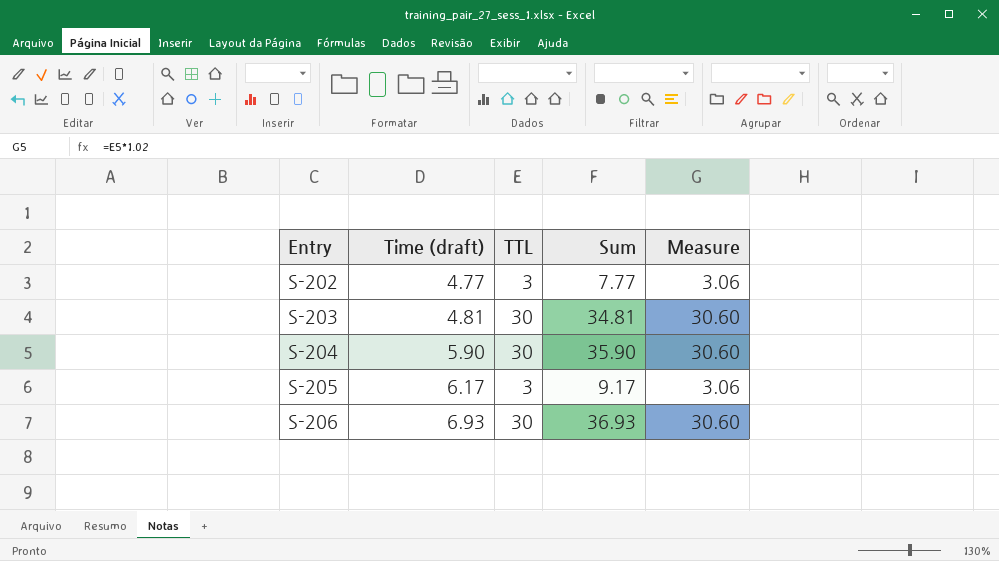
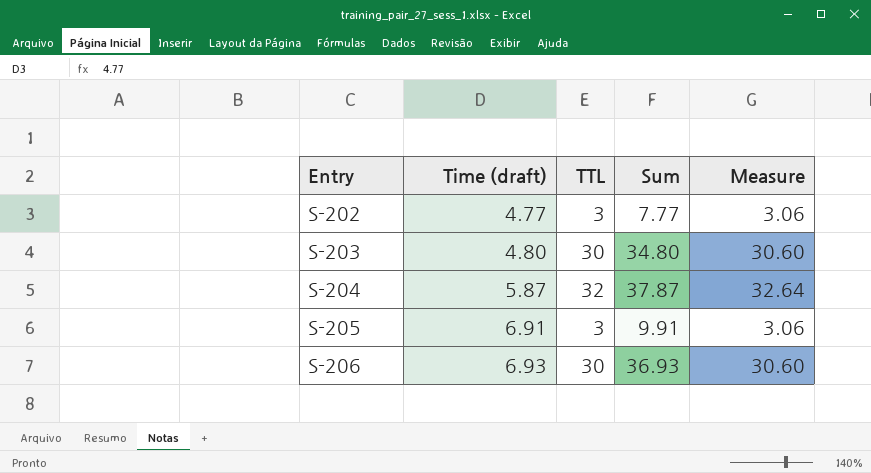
S-203 | Time (draft): 4.81 -> 4.80
S-203 | Sum: 34.81 -> 34.80
S-204 | Time (draft): 5.90 -> 5.87
S-204 | TTL: 30 -> 32
S-204 | Sum: 35.90 -> 37.87
S-204 | Measure: 30.60 -> 32.64
S-205 | Time (draft): 6.17 -> 6.91
S-205 | Sum: 9.17 -> 9.91

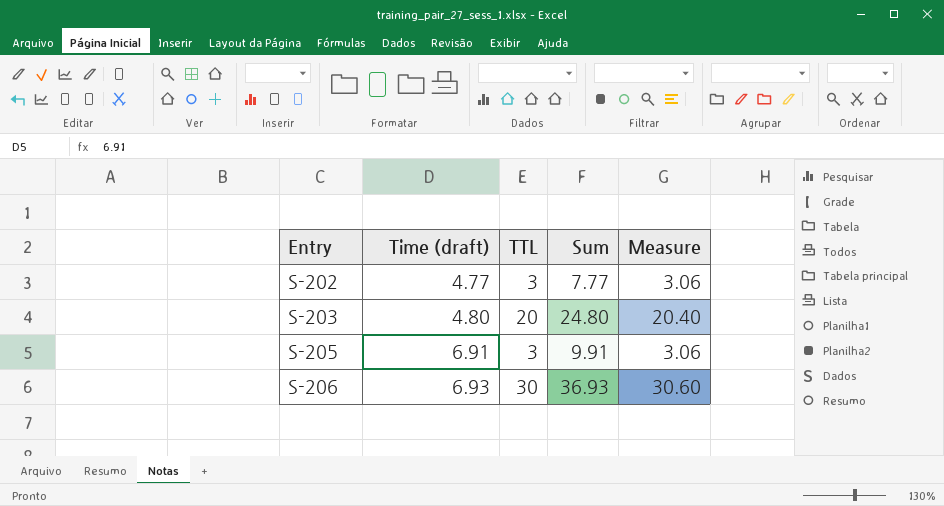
row S-204: 5.87 | 32 | 37.87 | 32.64 -> none
S-203 | TTL: 30 -> 20
S-203 | Sum: 34.80 -> 24.80
S-203 | Measure: 30.60 -> 20.40

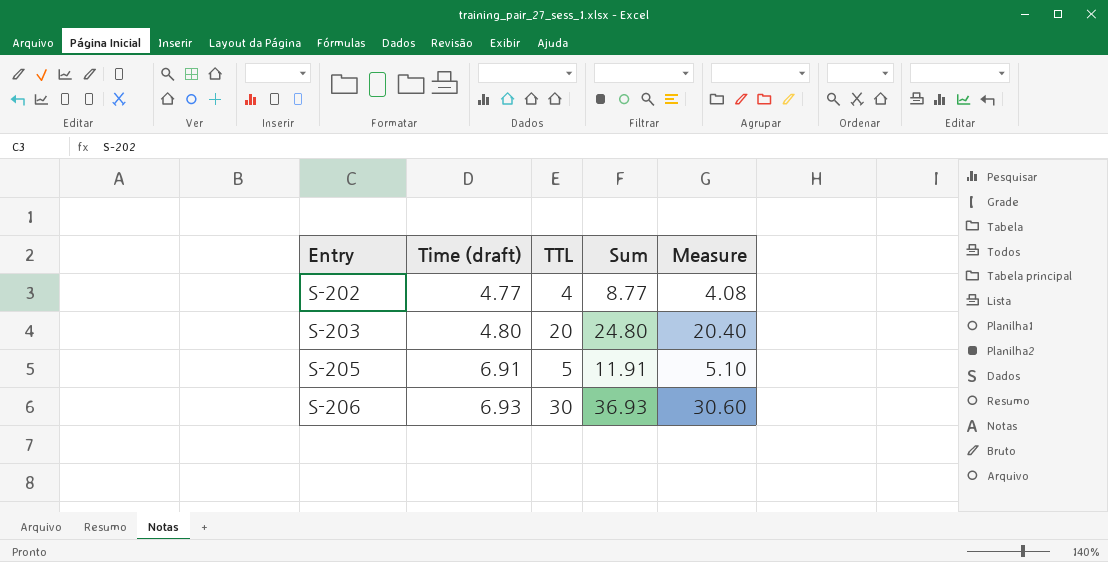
S-202 | TTL: 3 -> 4
S-202 | Sum: 7.77 -> 8.77
S-202 | Measure: 3.06 -> 4.08
S-205 | TTL: 3 -> 5
S-205 | Sum: 9.91 -> 11.91
S-205 | Measure: 3.06 -> 5.10

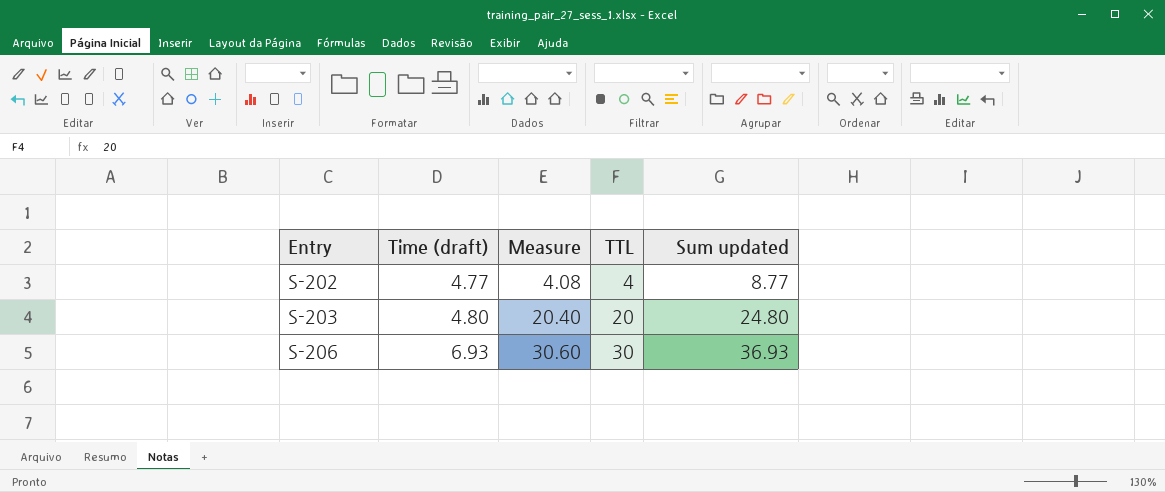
column Measure | position: 5 -> 3
column name: Sum -> Sum updated
row S-205: 6.91 | 5 | 11.91 | 5.10 -> none

